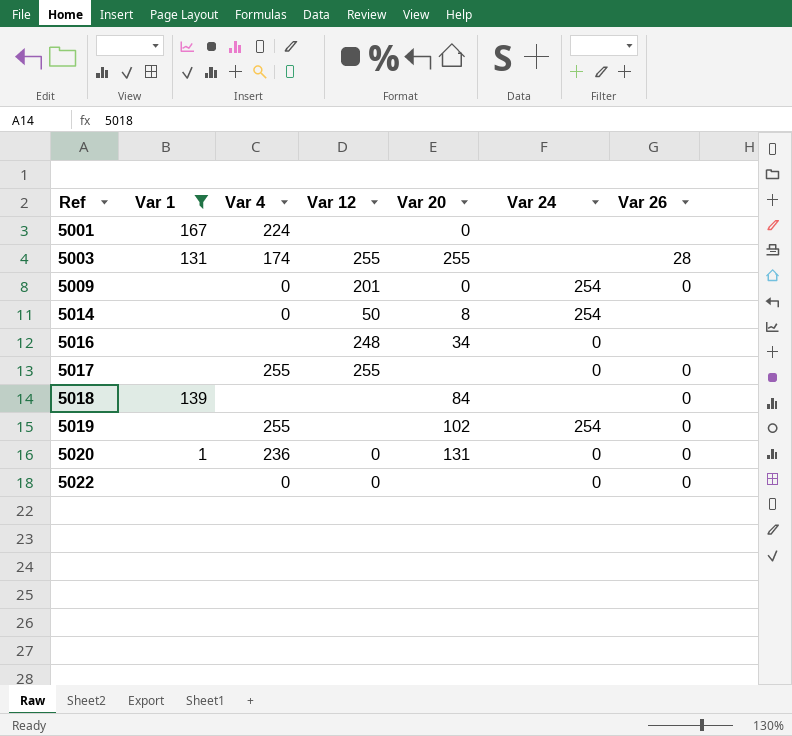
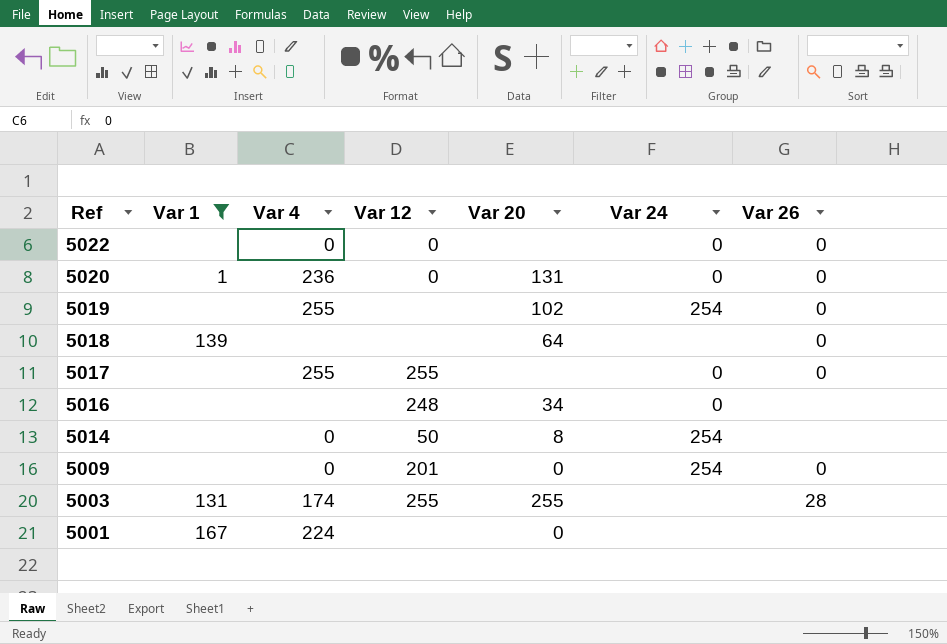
row order: Ref ascending -> Ref descending
5018 | Var 20: 84 -> 64

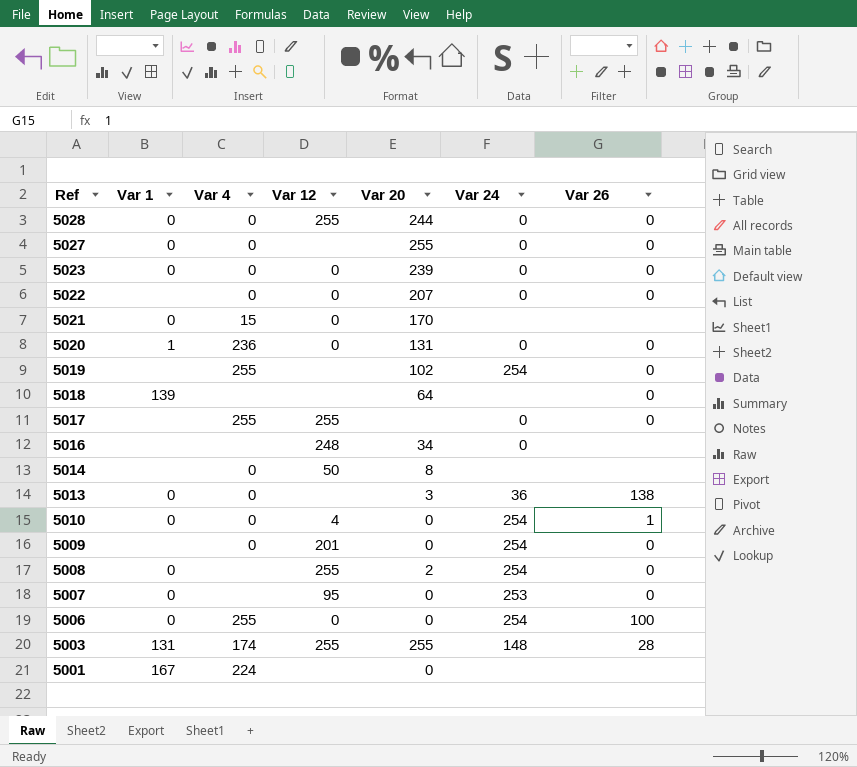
filter: Var 1 != 0 -> none
5022 | Var 20: none -> 207
5014 | Var 24: 254 -> none
5003 | Var 24: none -> 148

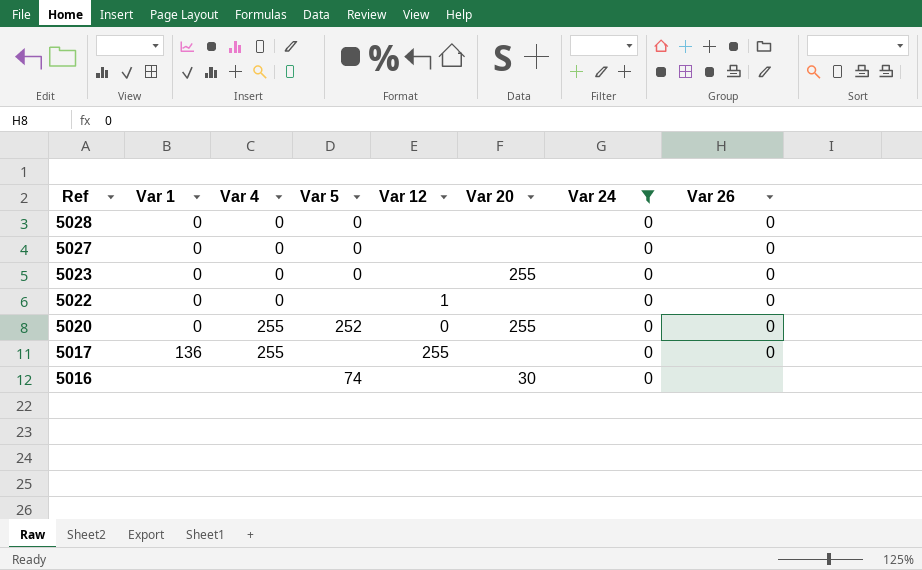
filter: none -> Var 24 = 0
column Var 5 | position: none -> 4
5028 | Var 12: 255 -> none
5028 | Var 20: 244 -> none
5027 | Var 20: 255 -> none
5023 | Var 12: 0 -> none
5023 | Var 20: 239 -> 255
5022 | Var 1: none -> 0
5022 | Var 12: 0 -> 1
5022 | Var 20: 207 -> none
5020 | Var 1: 1 -> 0
5020 | Var 4: 236 -> 255
5020 | Var 20: 131 -> 255
5017 | Var 1: none -> 136
5016 | Var 12: 248 -> none
5016 | Var 20: 34 -> 30

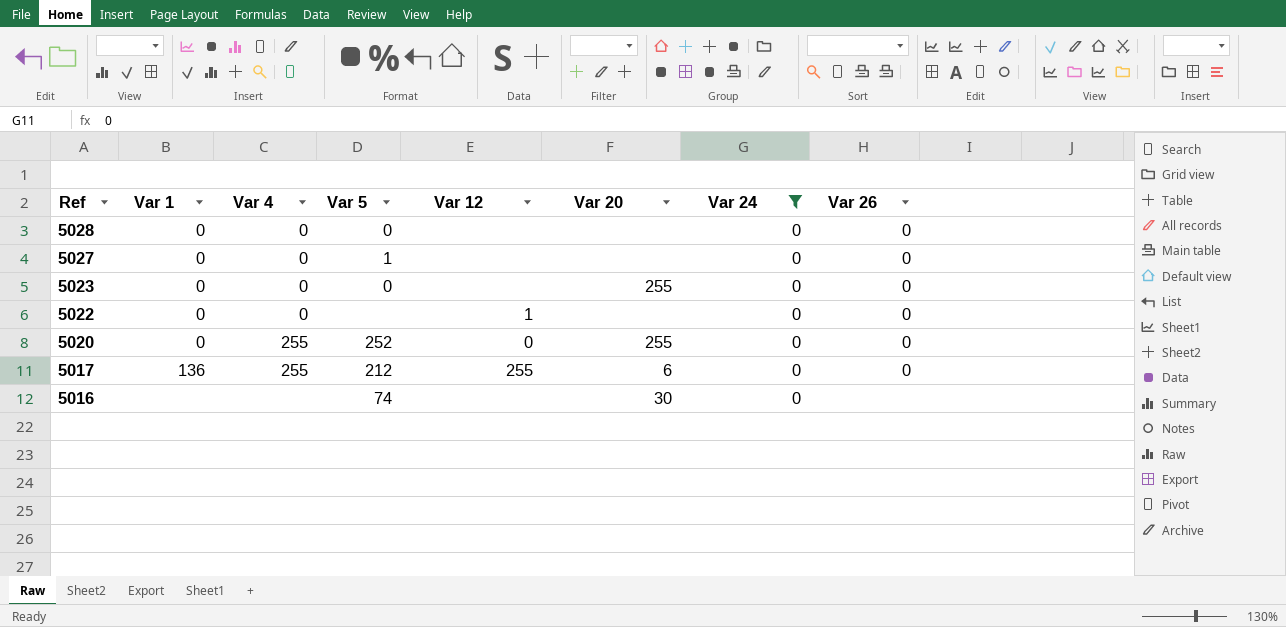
5027 | Var 5: 0 -> 1
5017 | Var 5: none -> 212
5017 | Var 20: none -> 6

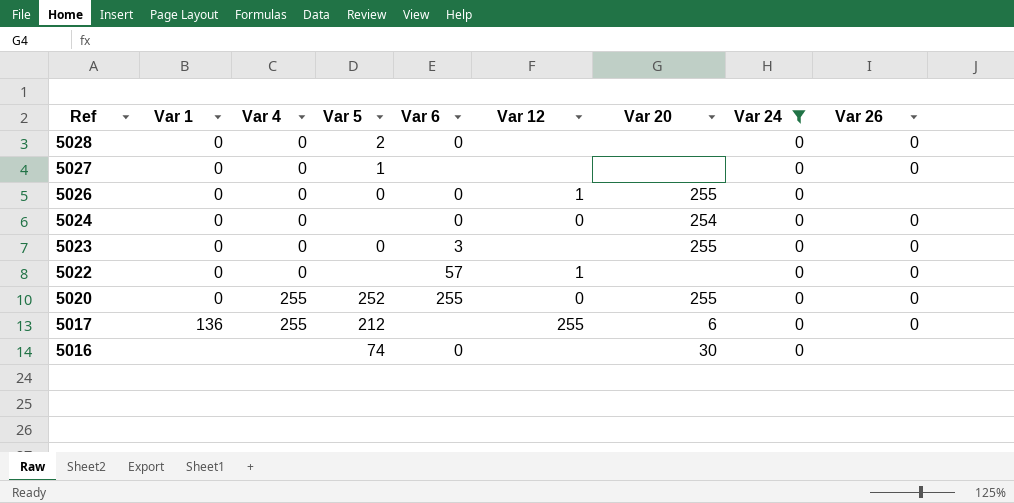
column Var 6 | position: none -> 5
5028 | Var 5: 0 -> 2
row 5026: none -> 0 | 0 | 0 | 0 | 1 | 255 | 0 | none
row 5024: none -> 0 | 0 | none | 0 | 0 | 254 | 0 | 0

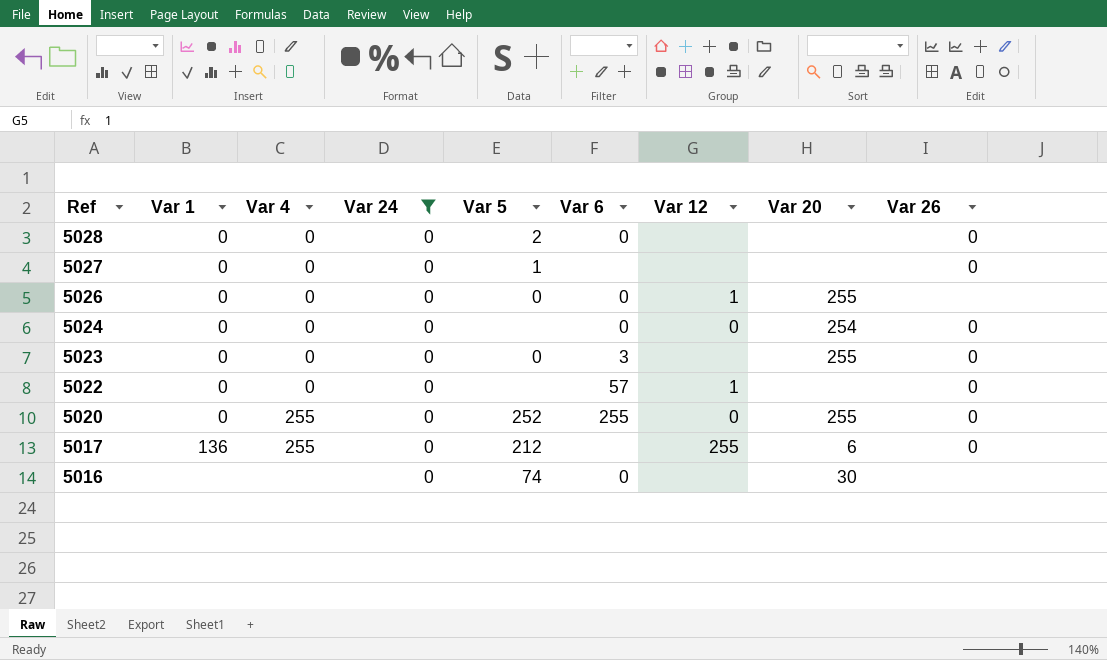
column Var 24 | position: 8 -> 4

